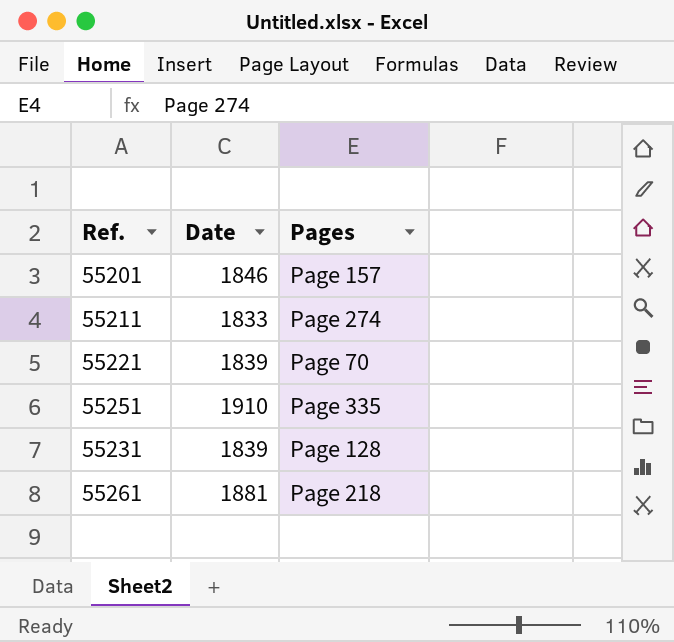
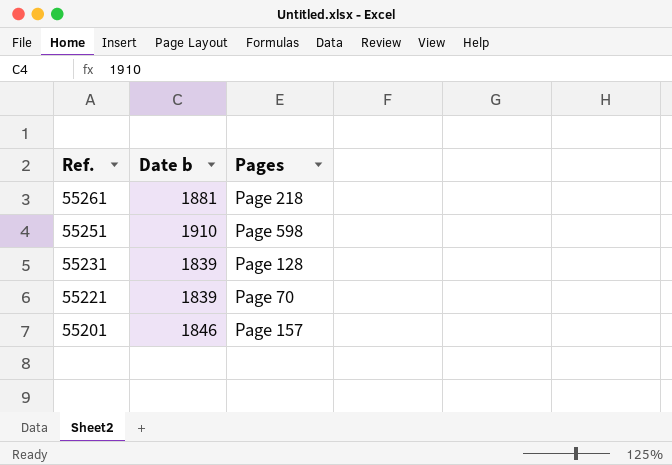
row order: none -> Ref. descending
column name: Date -> Date b
row 55211: 1833 | Page 274 -> none
55251 | Pages: Page 335 -> Page 598

